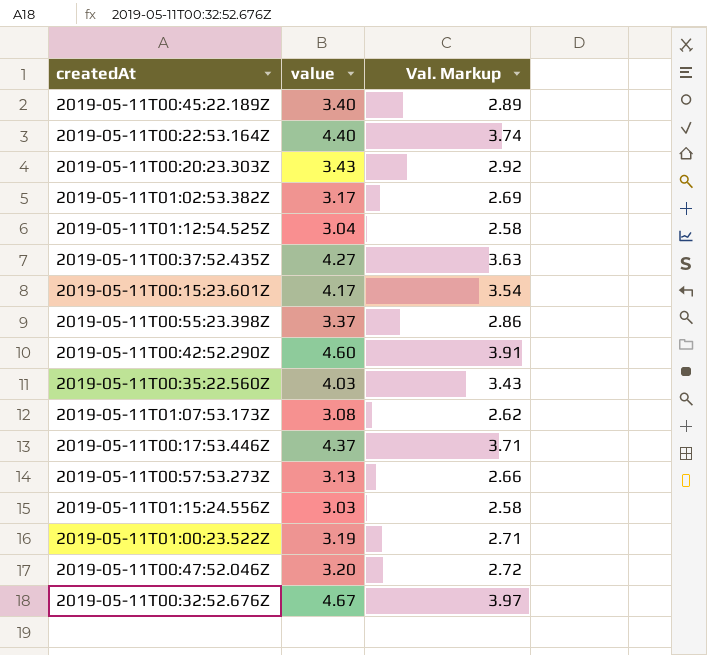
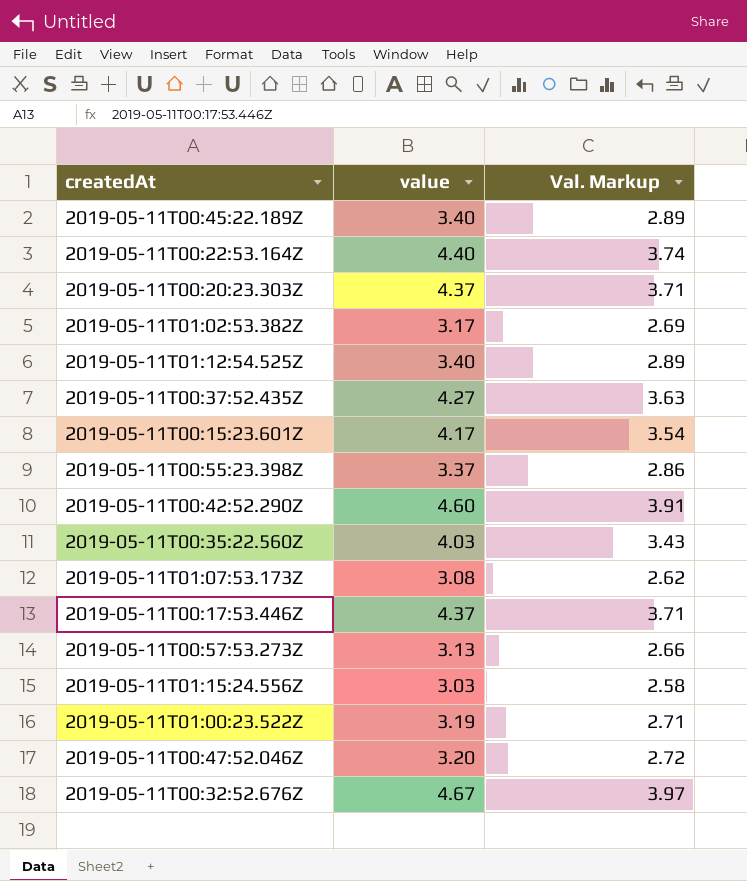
2019-05-11T00:20:23.303Z | value: 3.43 -> 4.37
2019-05-11T00:20:23.303Z | Val. Markup: 2.92 -> 3.71
2019-05-11T01:12:54.525Z | value: 3.04 -> 3.40
2019-05-11T01:12:54.525Z | Val. Markup: 2.58 -> 2.89

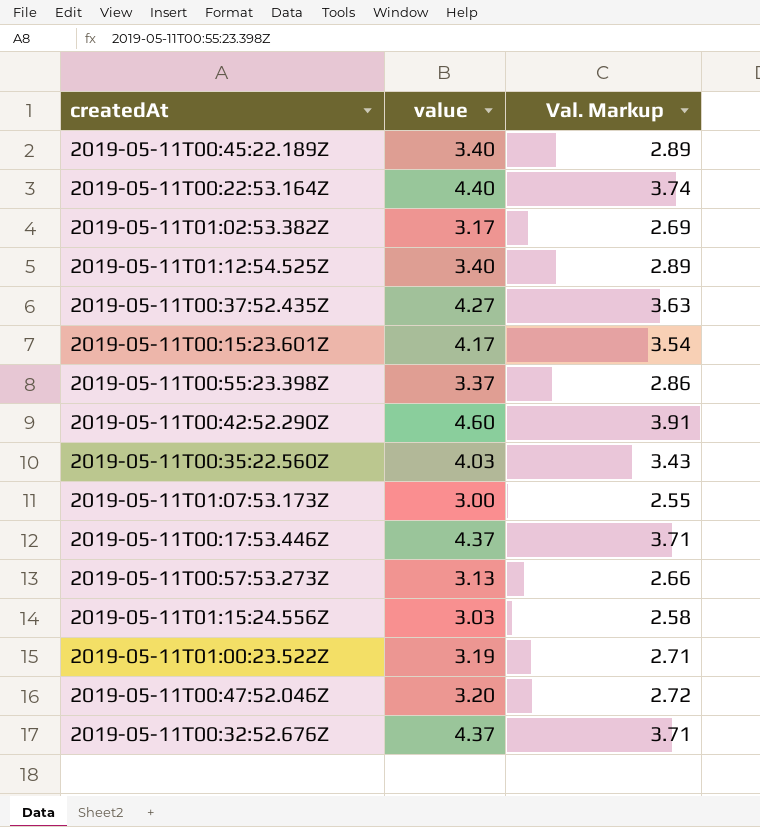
row 2019-05-11T00:20:23.303Z: 4.37 | 3.71 -> none
2019-05-11T01:07:53.173Z | value: 3.08 -> 3.00
2019-05-11T01:07:53.173Z | Val. Markup: 2.62 -> 2.55
2019-05-11T00:32:52.676Z | value: 4.67 -> 4.37
2019-05-11T00:32:52.676Z | Val. Markup: 3.97 -> 3.71

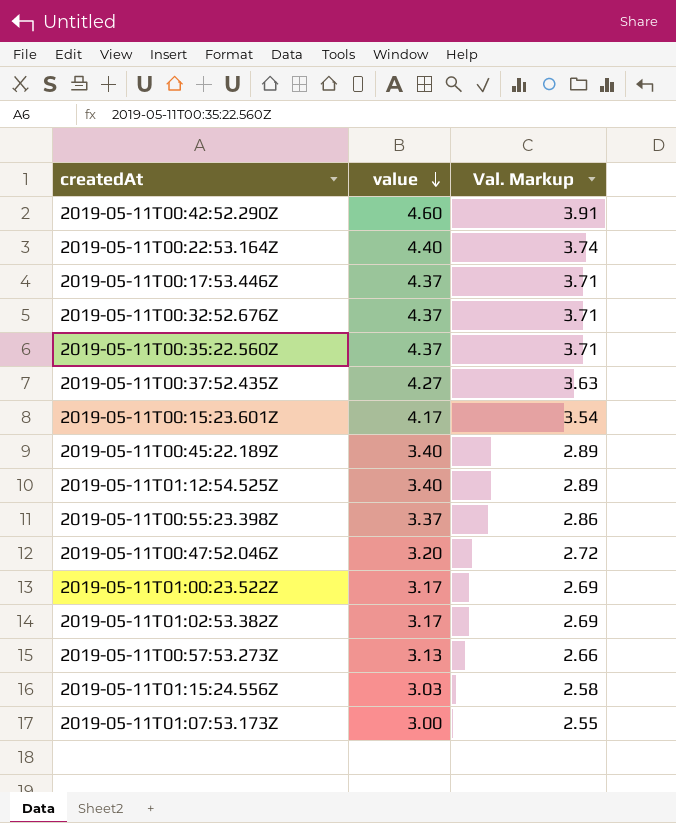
row order: none -> value descending
2019-05-11T00:35:22.560Z | value: 4.03 -> 4.37
2019-05-11T00:35:22.560Z | Val. Markup: 3.43 -> 3.71
2019-05-11T01:00:23.522Z | value: 3.19 -> 3.17
2019-05-11T01:00:23.522Z | Val. Markup: 2.71 -> 2.69

